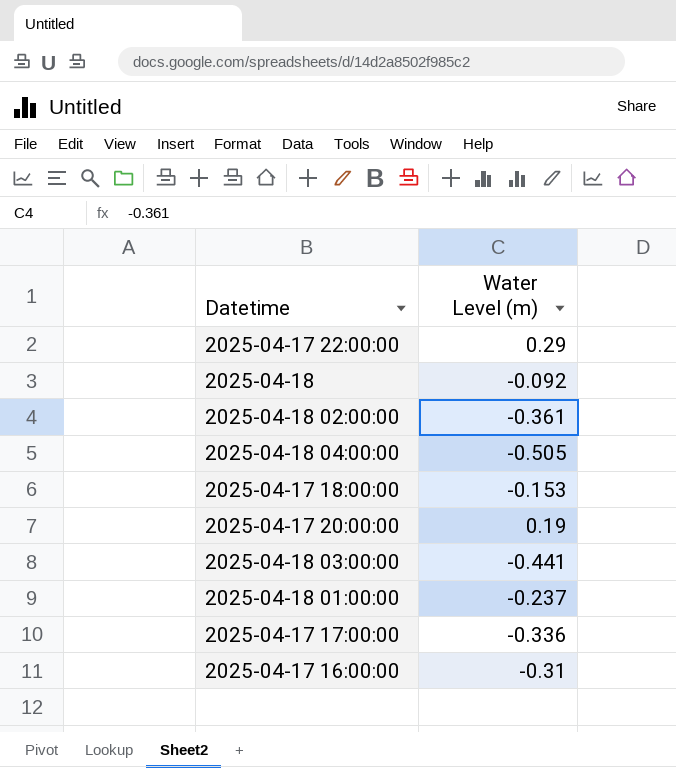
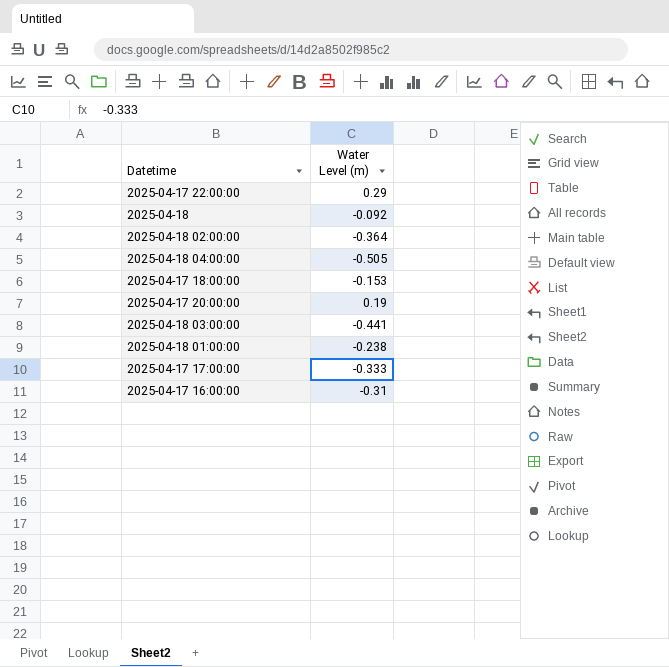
2025-04-18 02:00:00 | Water Level (m): -0.361 -> -0.364
2025-04-18 01:00:00 | Water Level (m): -0.237 -> -0.238
2025-04-17 17:00:00 | Water Level (m): -0.336 -> -0.333

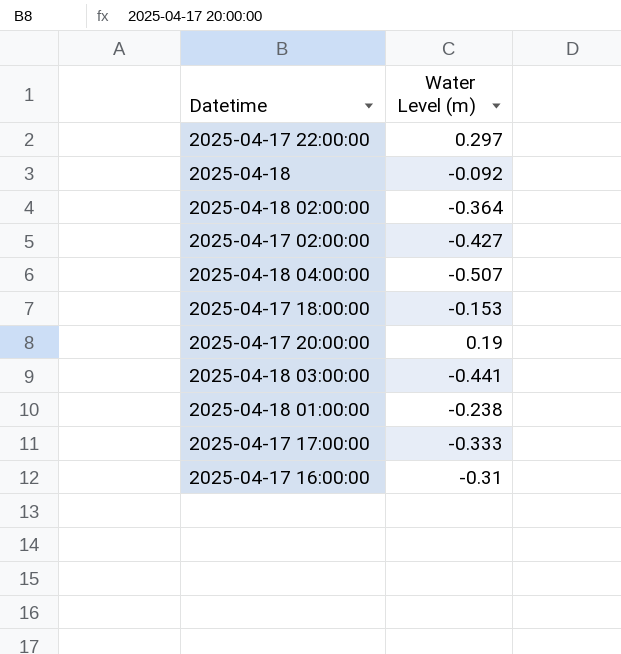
2025-04-17 22:00:00 | Water Level (m): 0.29 -> 0.297
row 2025-04-17 02:00:00: none -> -0.427
2025-04-18 04:00:00 | Water Level (m): -0.505 -> -0.507

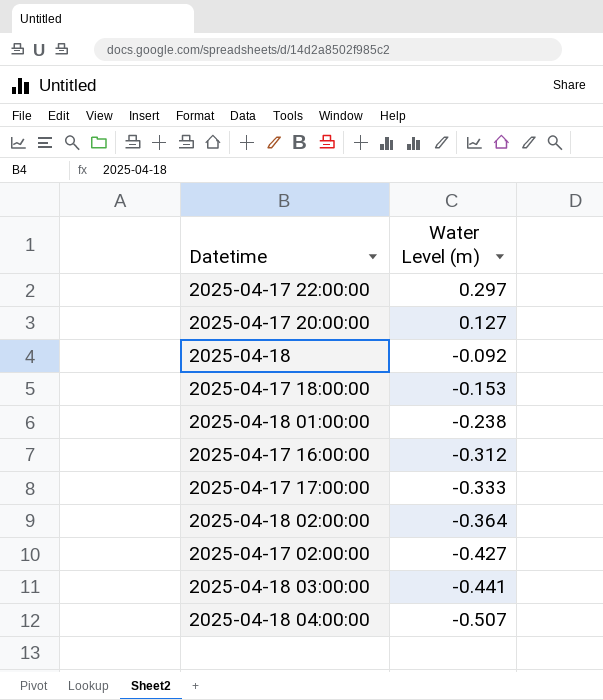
row order: none -> Water Level (m) descending
2025-04-17 20:00:00 | Water Level (m): 0.19 -> 0.127
2025-04-17 16:00:00 | Water Level (m): -0.31 -> -0.312

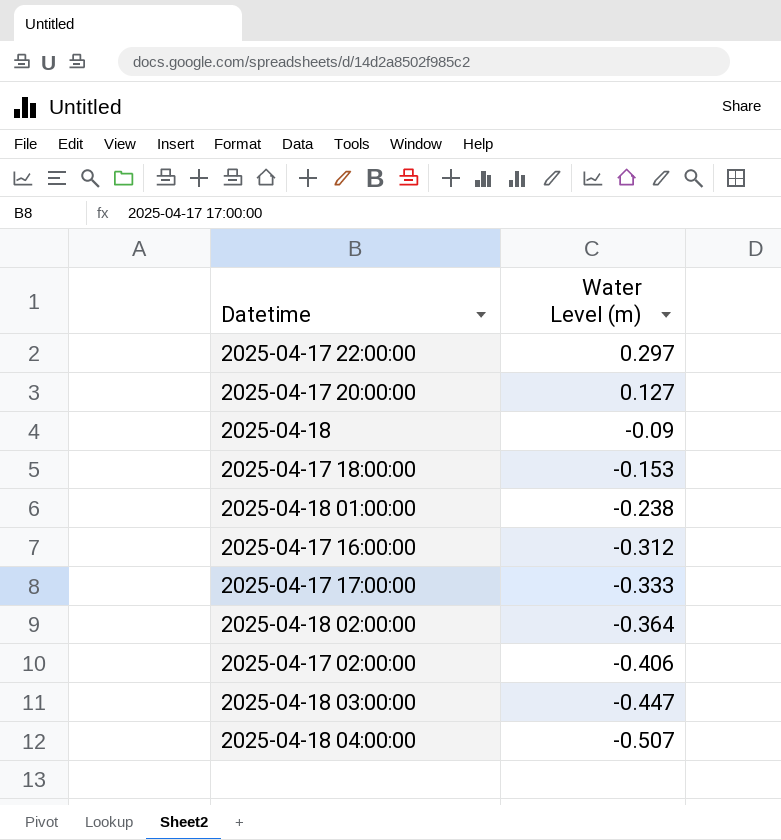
2025-04-18 | Water Level (m): -0.092 -> -0.09
2025-04-17 02:00:00 | Water Level (m): -0.427 -> -0.406
2025-04-18 03:00:00 | Water Level (m): -0.441 -> -0.447

